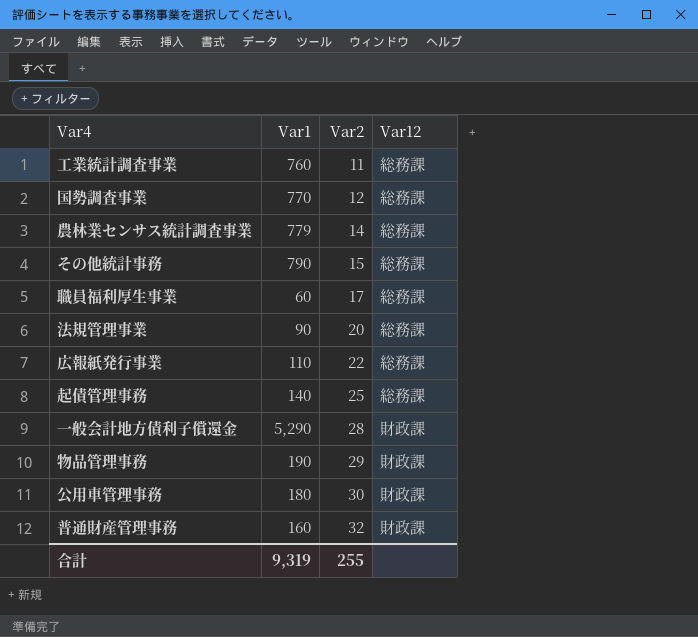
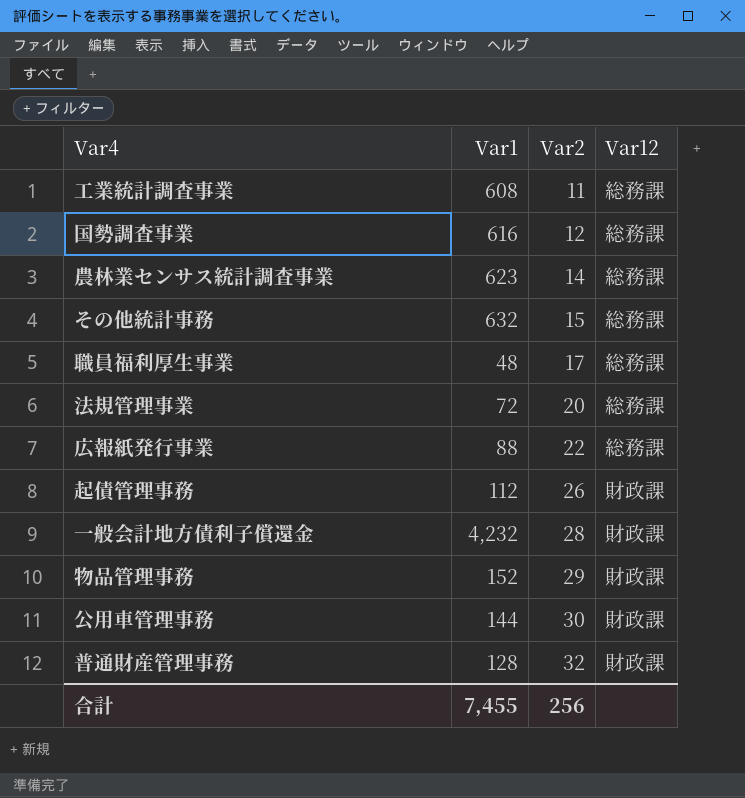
工業統計調査事業 | Var1: 760 -> 608
国勢調査事業 | Var1: 770 -> 616
農林業センサス統計調査事業 | Var1: 779 -> 623
その他統計事務 | Var1: 790 -> 632
職員福利厚生事業 | Var1: 60 -> 48
法規管理事業 | Var1: 90 -> 72
広報紙発行事業 | Var1: 110 -> 88
起債管理事務 | Var1: 140 -> 112
起債管理事務 | Var2: 25 -> 26
起債管理事務 | Var12: 総務課 -> 財政課
一般会計地方債利子償還金 | Var1: 5,290 -> 4,232
物品管理事務 | Var1: 190 -> 152
公用車管理事務 | Var1: 180 -> 144
普通財産管理事務 | Var1: 160 -> 128
合計 | Var1: 9,319 -> 7,455
合計 | Var2: 255 -> 256

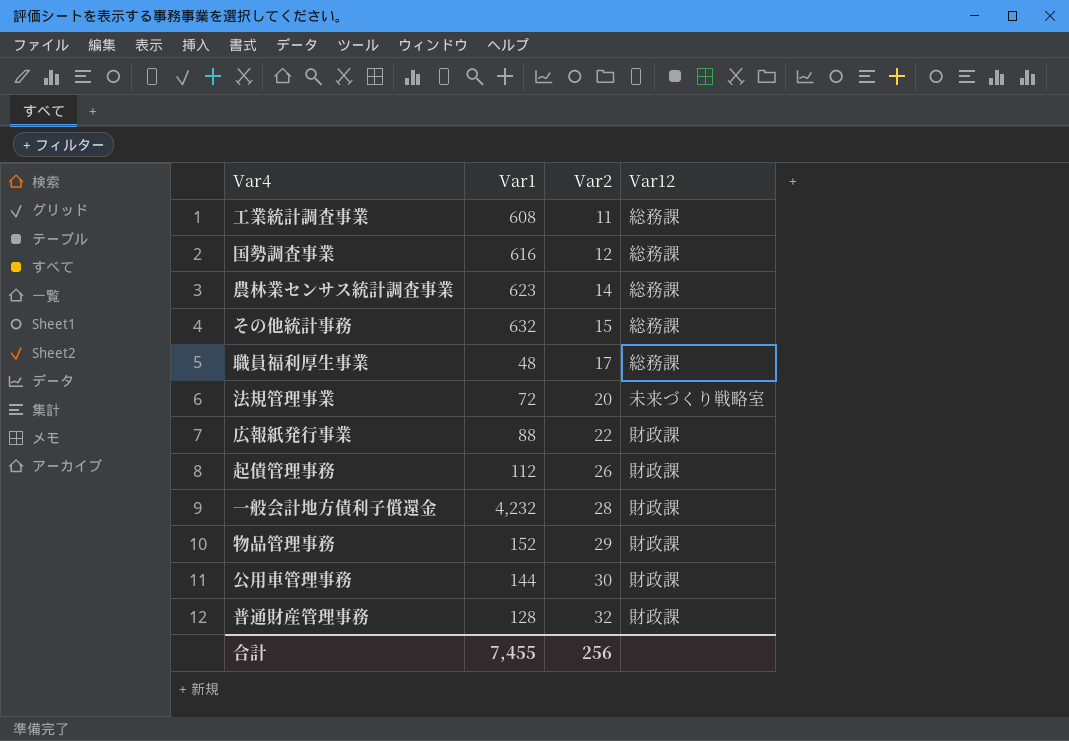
法規管理事業 | Var12: 総務課 -> 未来づくり戦略室
広報紙発行事業 | Var12: 総務課 -> 財政課

